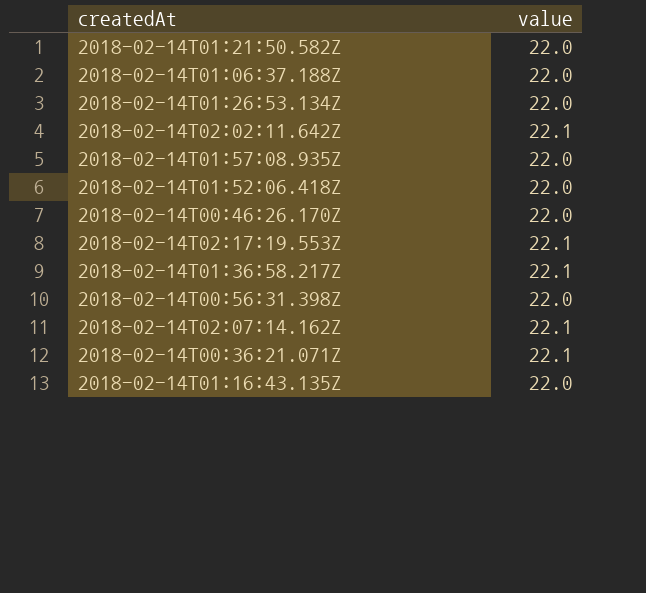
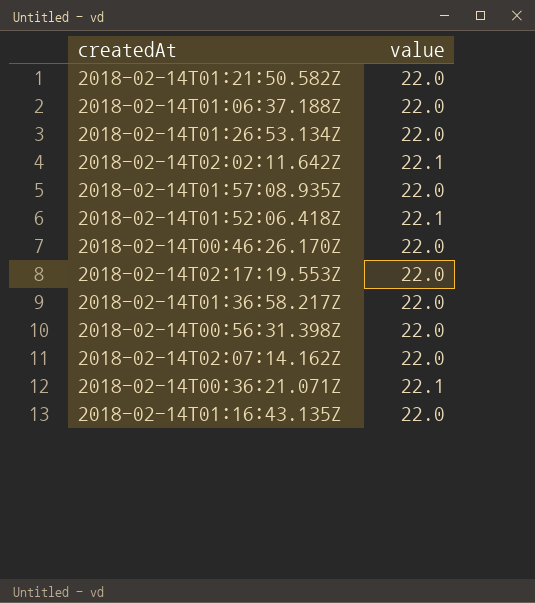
2018-02-14T01:52:06.418Z | value: 22.0 -> 22.1
2018-02-14T02:17:19.553Z | value: 22.1 -> 22.0
2018-02-14T01:36:58.217Z | value: 22.1 -> 22.0
2018-02-14T02:07:14.162Z | value: 22.1 -> 22.0

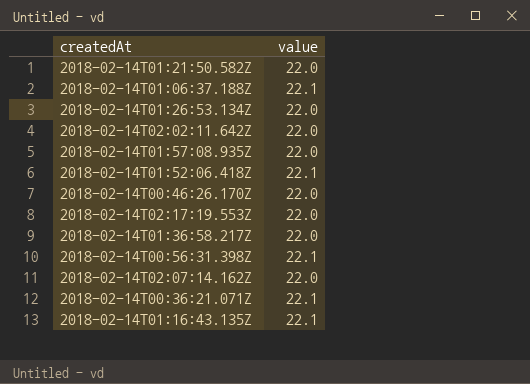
2018-02-14T01:06:37.188Z | value: 22.0 -> 22.1
2018-02-14T02:02:11.642Z | value: 22.1 -> 22.0
2018-02-14T00:56:31.398Z | value: 22.0 -> 22.1
2018-02-14T01:16:43.135Z | value: 22.0 -> 22.1

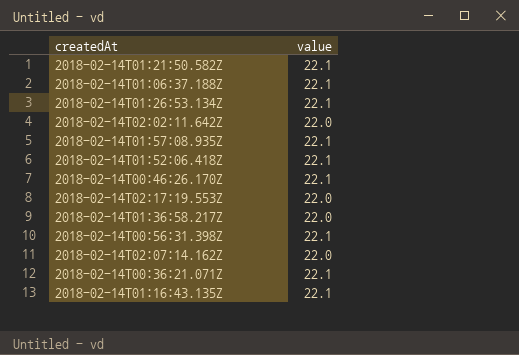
2018-02-14T01:21:50.582Z | value: 22.0 -> 22.1
2018-02-14T01:26:53.134Z | value: 22.0 -> 22.1
2018-02-14T01:57:08.935Z | value: 22.0 -> 22.1
2018-02-14T00:46:26.170Z | value: 22.0 -> 22.1

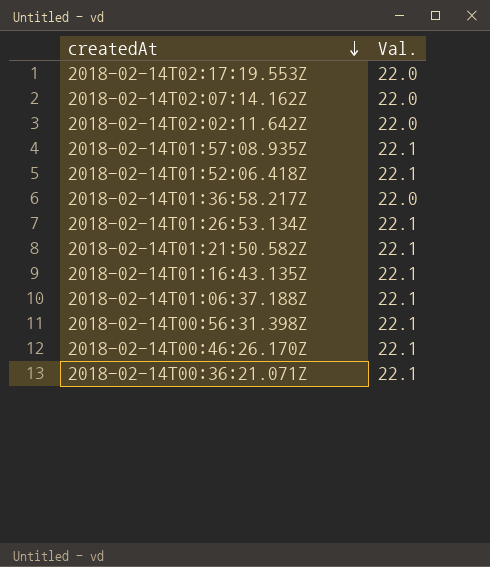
row order: none -> createdAt descending
column name: value -> Val.

